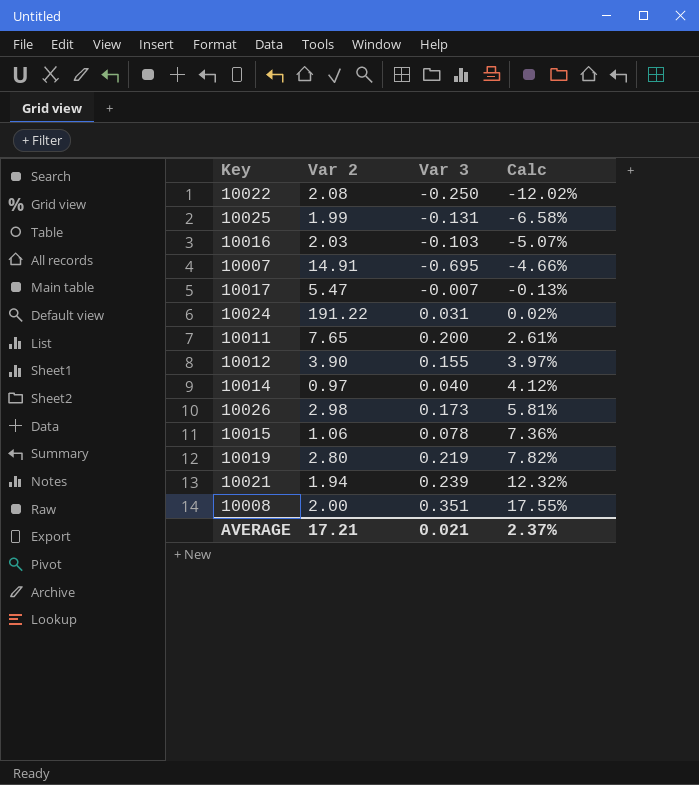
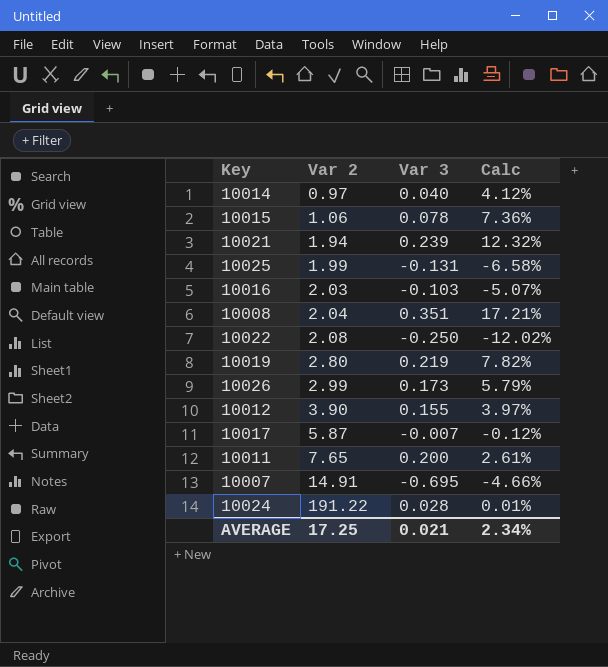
row order: Calc ascending -> Var 2 ascending
10008 | Var 2: 2.00 -> 2.04
10008 | Calc: 17.55% -> 17.21%
10026 | Var 2: 2.98 -> 2.99
10026 | Calc: 5.81% -> 5.79%
10017 | Var 2: 5.47 -> 5.87
10017 | Calc: -0.13% -> -0.12%
10024 | Var 3: 0.031 -> 0.028
10024 | Calc: 0.02% -> 0.01%
AVERAGE | Var 2: 17.21 -> 17.25
AVERAGE | Calc: 2.37% -> 2.34%

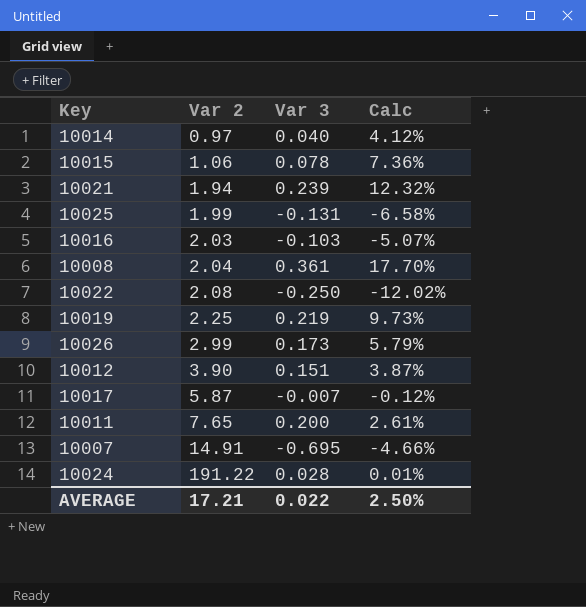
10008 | Var 3: 0.351 -> 0.361
10008 | Calc: 17.21% -> 17.70%
10019 | Var 2: 2.80 -> 2.25
10019 | Calc: 7.82% -> 9.73%
10012 | Var 3: 0.155 -> 0.151
10012 | Calc: 3.97% -> 3.87%
AVERAGE | Var 2: 17.25 -> 17.21
AVERAGE | Var 3: 0.021 -> 0.022
AVERAGE | Calc: 2.34% -> 2.50%

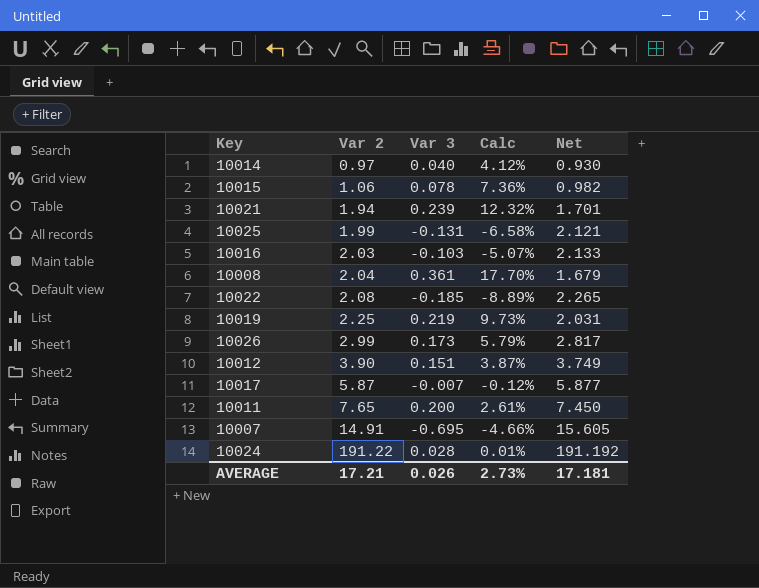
column Net | formula: none -> [Var 2] - [Var 3]
10022 | Var 3: -0.250 -> -0.185
10022 | Calc: -12.02% -> -8.89%
AVERAGE | Var 3: 0.022 -> 0.026
AVERAGE | Calc: 2.50% -> 2.73%

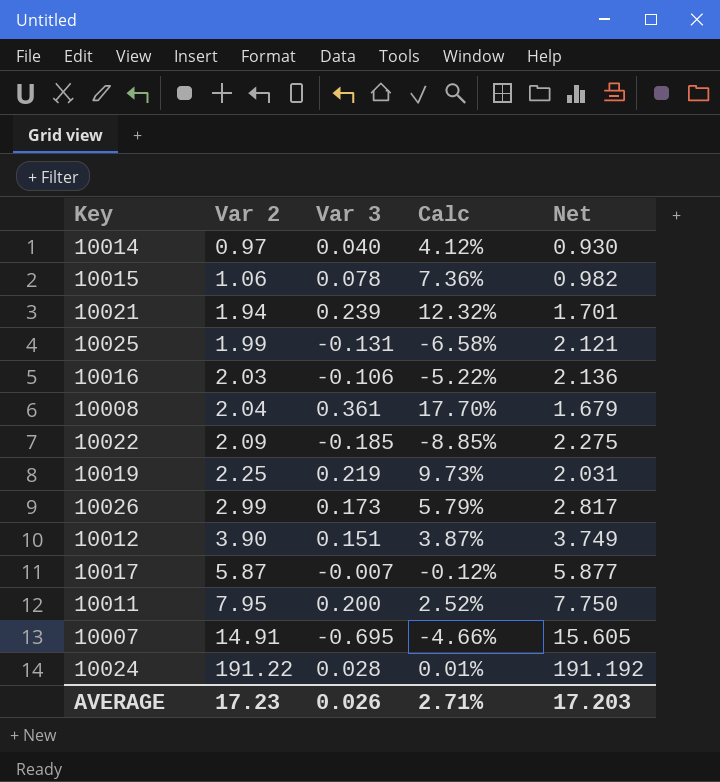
10016 | Var 3: -0.103 -> -0.106
10016 | Calc: -5.07% -> -5.22%
10016 | Net: 2.133 -> 2.136
10022 | Var 2: 2.08 -> 2.09
10022 | Calc: -8.89% -> -8.85%
10022 | Net: 2.265 -> 2.275
10011 | Var 2: 7.65 -> 7.95
10011 | Calc: 2.61% -> 2.52%
10011 | Net: 7.450 -> 7.750
AVERAGE | Var 2: 17.21 -> 17.23
AVERAGE | Calc: 2.73% -> 2.71%
AVERAGE | Net: 17.181 -> 17.203

